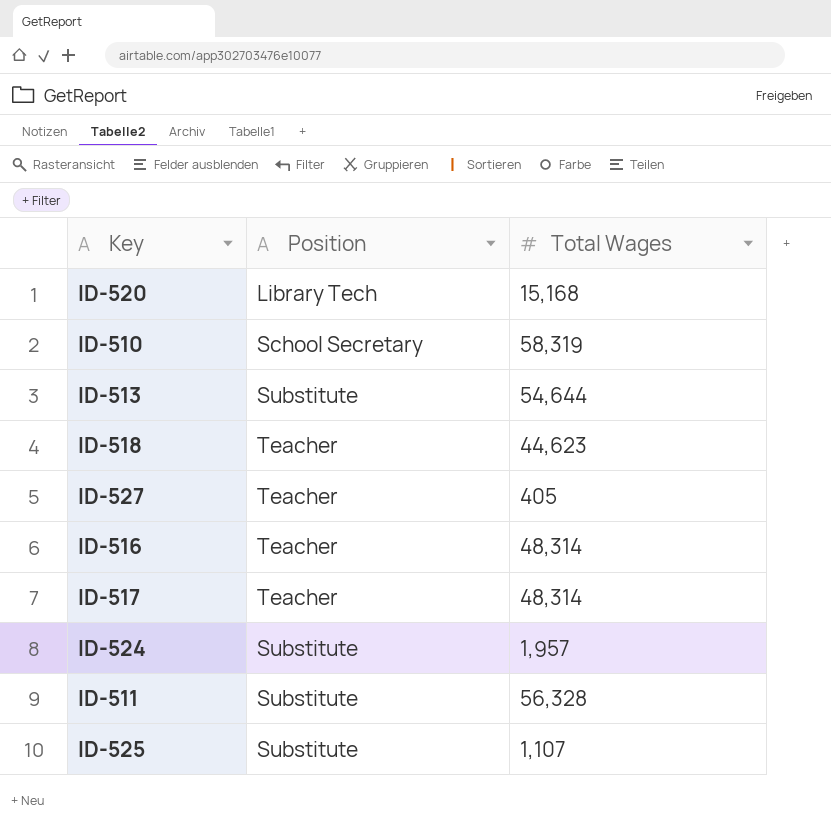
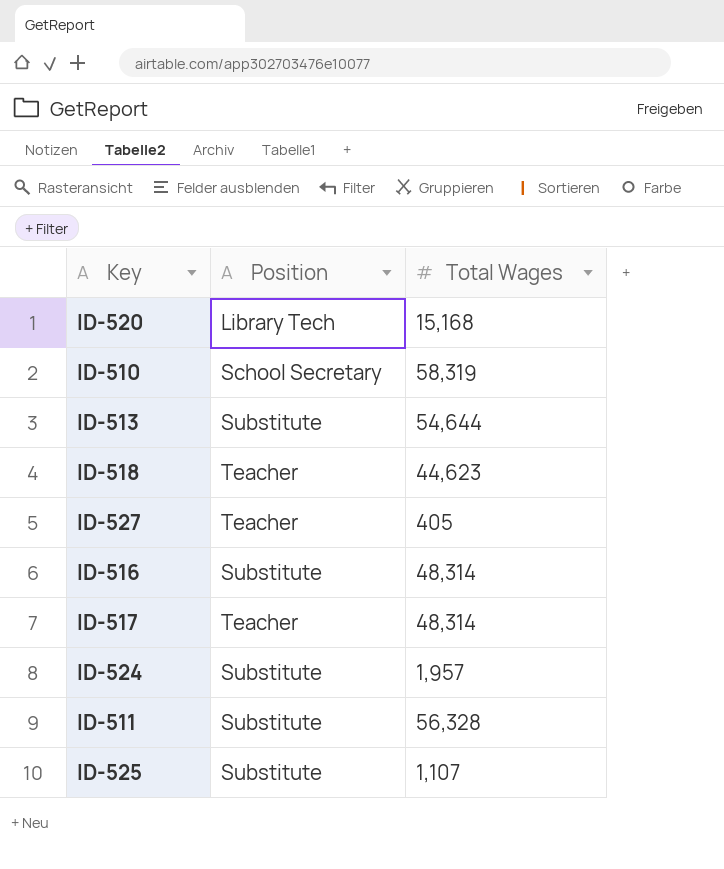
ID-516 | Position: Teacher -> Substitute

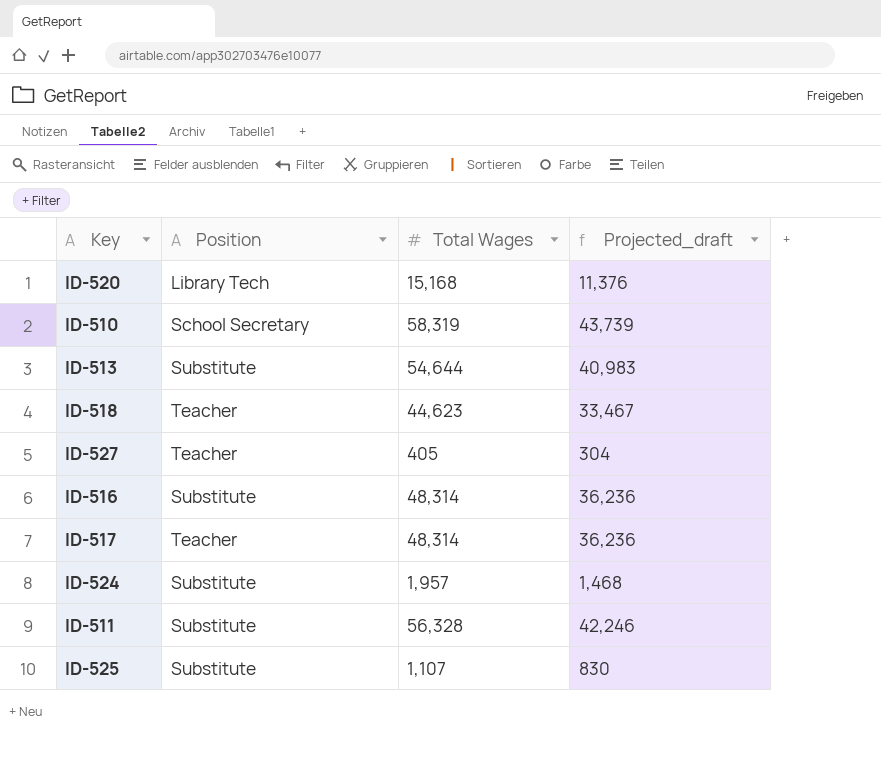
column Projected_draft | formula: none -> [Total Wages] * 0.75

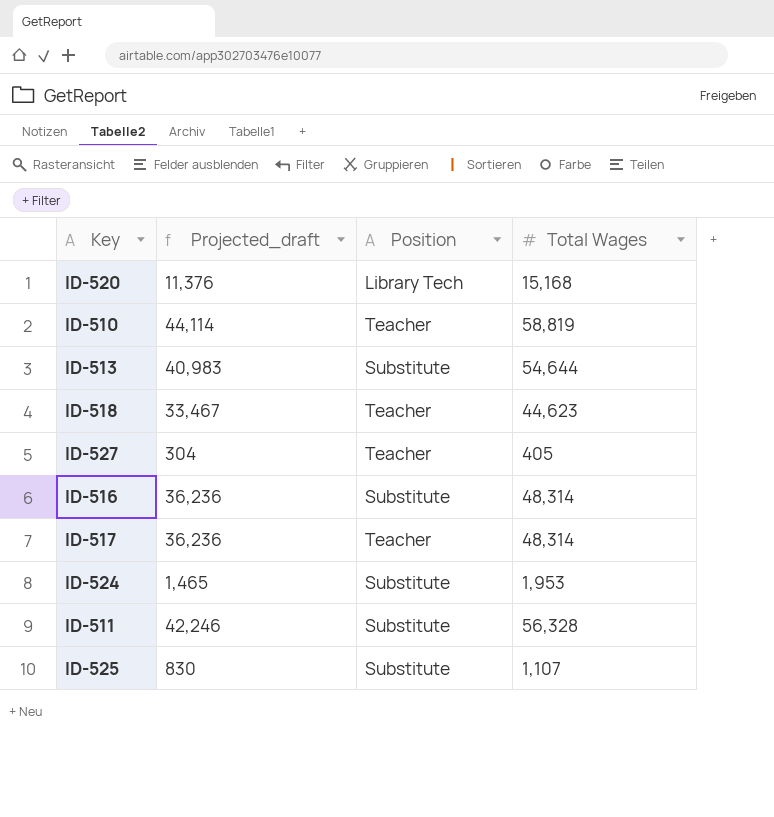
column Projected_draft | position: 4 -> 2
ID-510 | Projected_draft: 43,739 -> 44,114
ID-510 | Position: School Secretary -> Teacher
ID-510 | Total Wages: 58,319 -> 58,819
ID-524 | Projected_draft: 1,468 -> 1,465
ID-524 | Total Wages: 1,957 -> 1,953

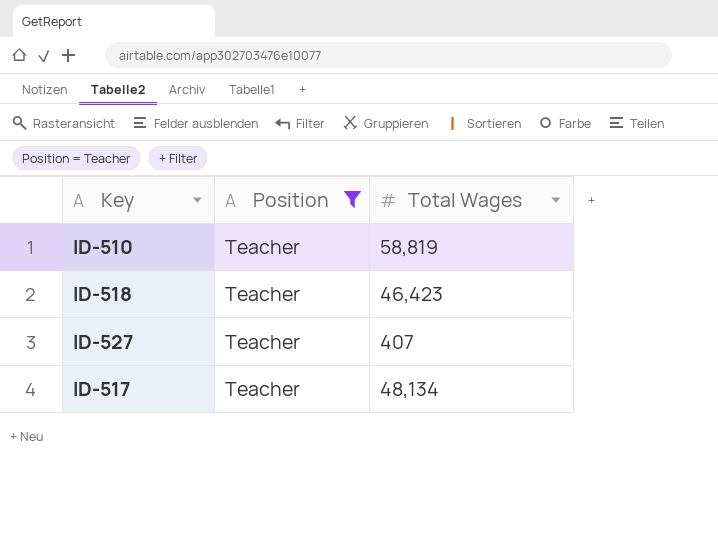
filter: none -> Position = Teacher
column Projected_draft | formula: [Total Wages] * 0.75 -> none
ID-518 | Total Wages: 44,623 -> 46,423
ID-527 | Total Wages: 405 -> 407
ID-517 | Total Wages: 48,314 -> 48,134

